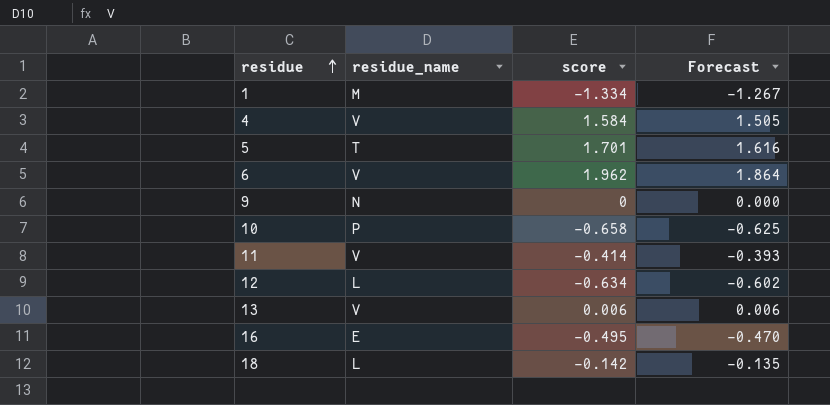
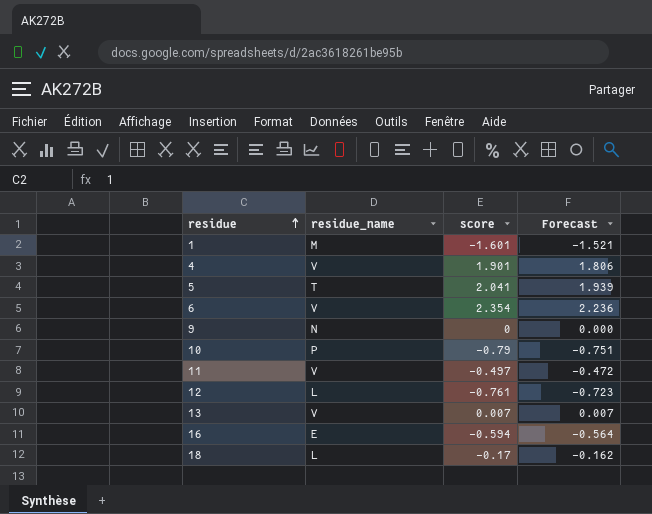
1 | score: -1.334 -> -1.601
1 | Forecast: -1.267 -> -1.521
4 | score: 1.584 -> 1.901
4 | Forecast: 1.505 -> 1.806
5 | score: 1.701 -> 2.041
5 | Forecast: 1.616 -> 1.939
6 | score: 1.962 -> 2.354
6 | Forecast: 1.864 -> 2.236
10 | score: -0.658 -> -0.79
10 | Forecast: -0.625 -> -0.751
11 | score: -0.414 -> -0.497
11 | Forecast: -0.393 -> -0.472
12 | score: -0.634 -> -0.761
12 | Forecast: -0.602 -> -0.723
13 | score: 0.006 -> 0.007
13 | Forecast: 0.006 -> 0.007
16 | score: -0.495 -> -0.594
16 | Forecast: -0.470 -> -0.564
18 | score: -0.142 -> -0.17
18 | Forecast: -0.135 -> -0.162

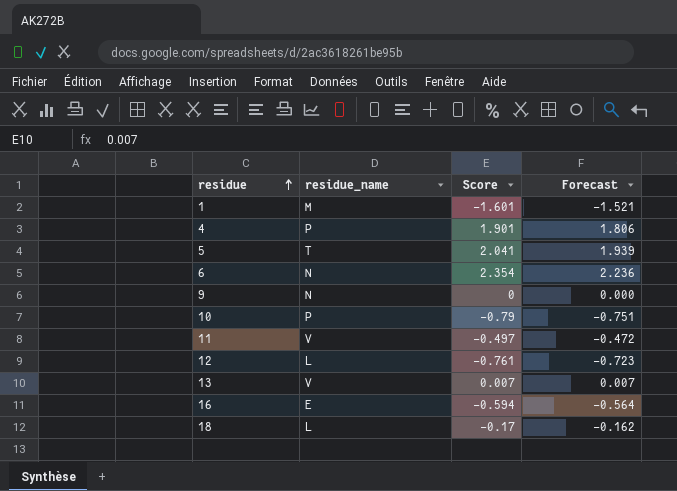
column name: score -> Score
4 | residue_name: V -> P
6 | residue_name: V -> N

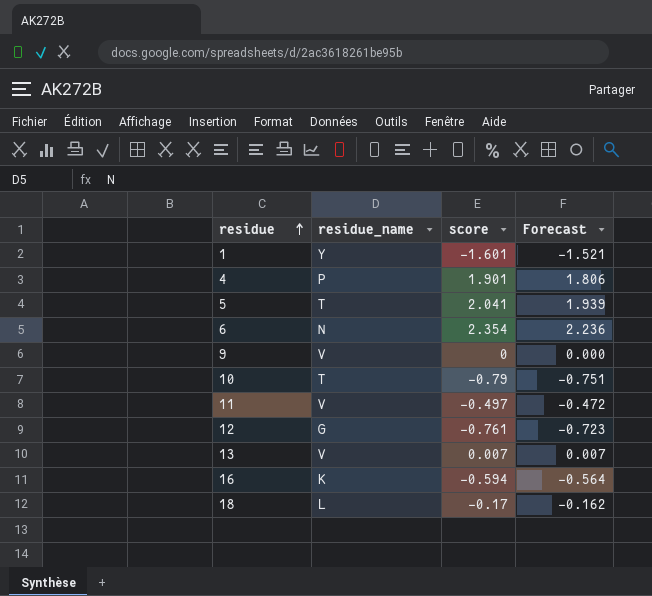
column name: Score -> score
1 | residue_name: M -> Y
9 | residue_name: N -> V
10 | residue_name: P -> T
12 | residue_name: L -> G
16 | residue_name: E -> K

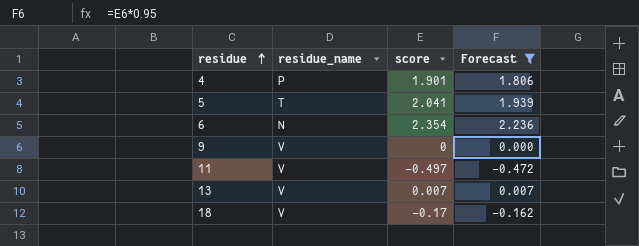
filter: none -> Forecast >= -0.472
18 | residue_name: L -> V

